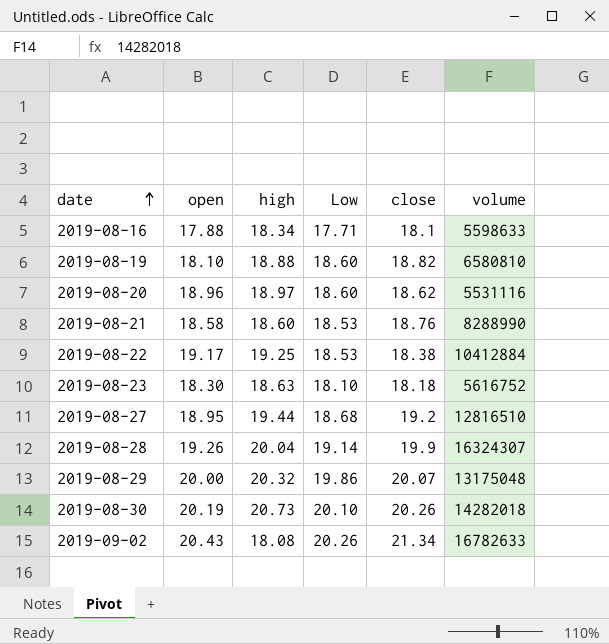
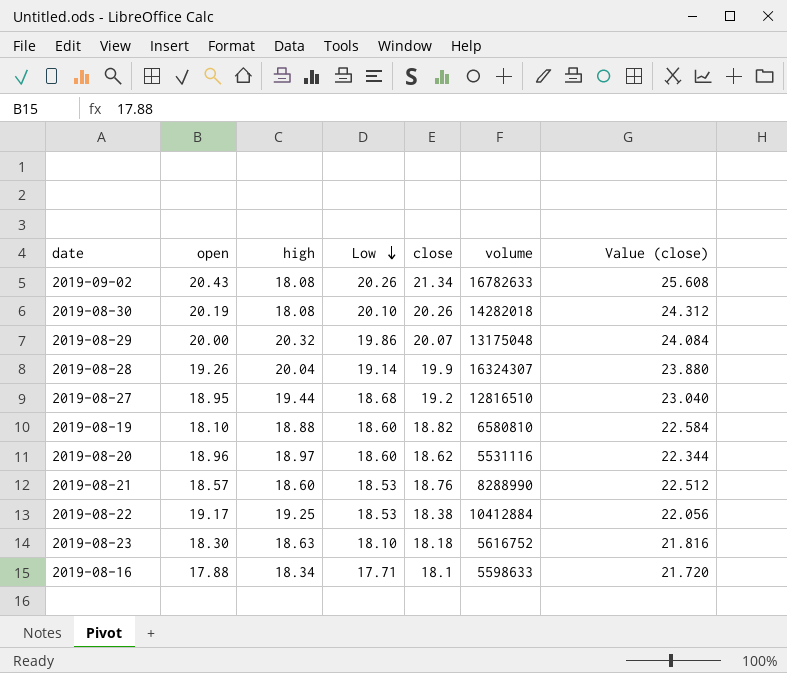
row order: date ascending -> Low descending
column Value (close) | formula: none -> [close] * 1.2
2019-08-30 | high: 20.73 -> 18.08
2019-08-21 | open: 18.58 -> 18.57

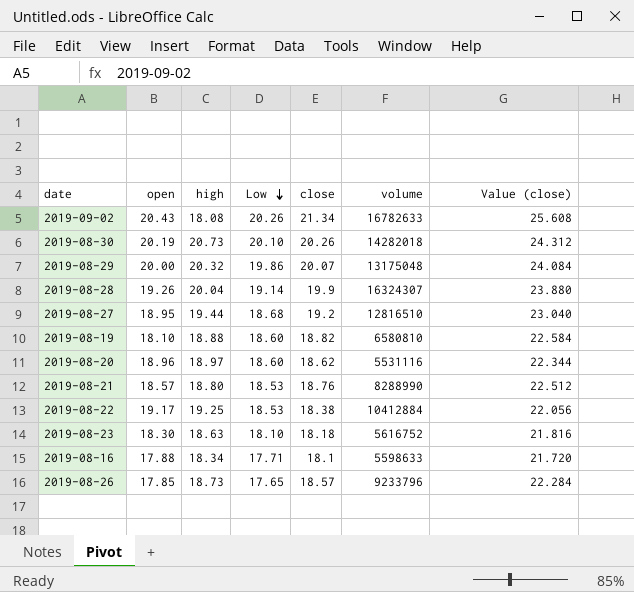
2019-08-30 | high: 18.08 -> 20.73
2019-08-21 | high: 18.60 -> 18.80
row 2019-08-26: none -> 17.85 | 18.73 | 17.65 | 18.57 | 9233796 | 22.284

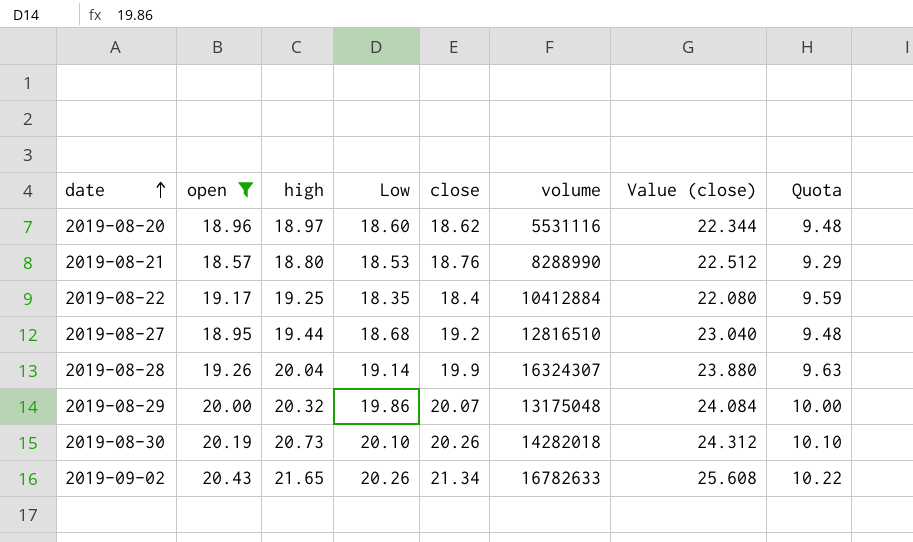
filter: none -> open >= 18.57
row order: Low descending -> date ascending
column Quota | formula: none -> [open] * 0.5
2019-08-22 | Low: 18.53 -> 18.35
2019-08-22 | close: 18.38 -> 18.4
2019-08-22 | Value (close): 22.056 -> 22.080
2019-09-02 | high: 18.08 -> 21.65

